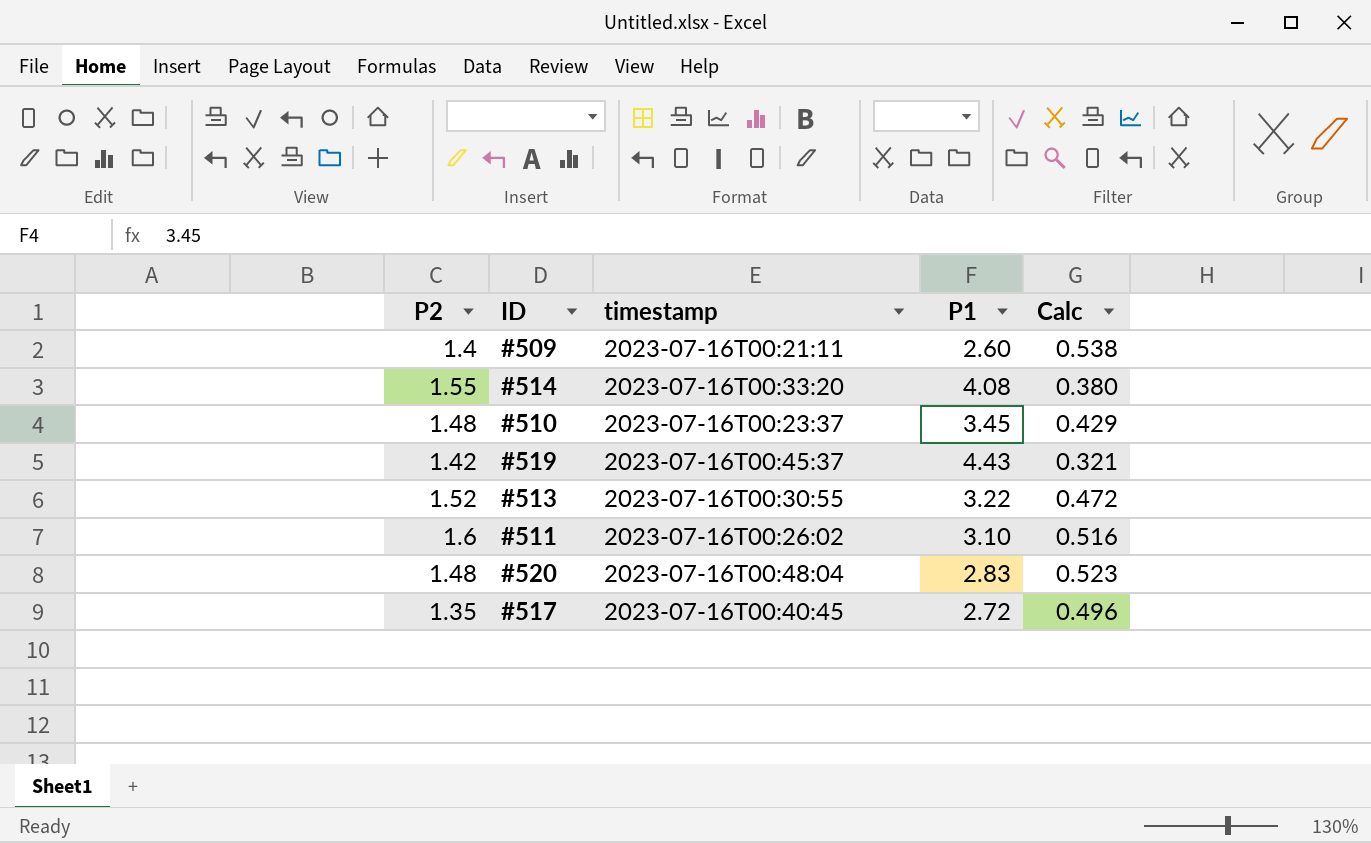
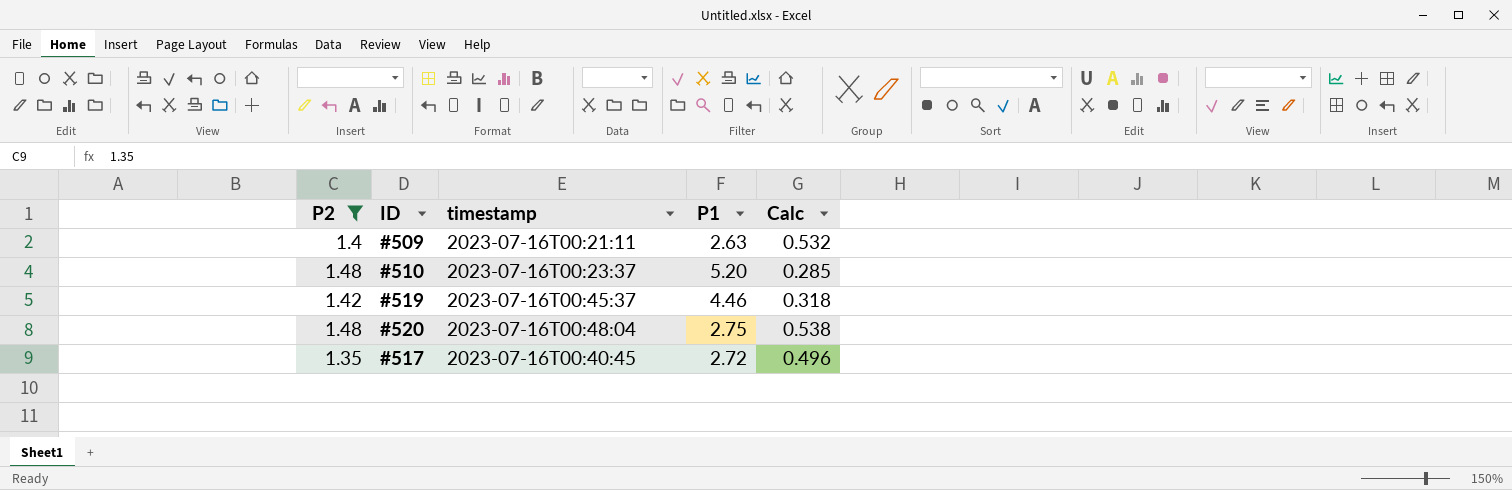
filter: none -> P2 <= 1.48
#509 | P1: 2.60 -> 2.63
#509 | Calc: 0.538 -> 0.532
#510 | P1: 3.45 -> 5.20
#510 | Calc: 0.429 -> 0.285
#519 | P1: 4.43 -> 4.46
#519 | Calc: 0.321 -> 0.318
#520 | P1: 2.83 -> 2.75
#520 | Calc: 0.523 -> 0.538

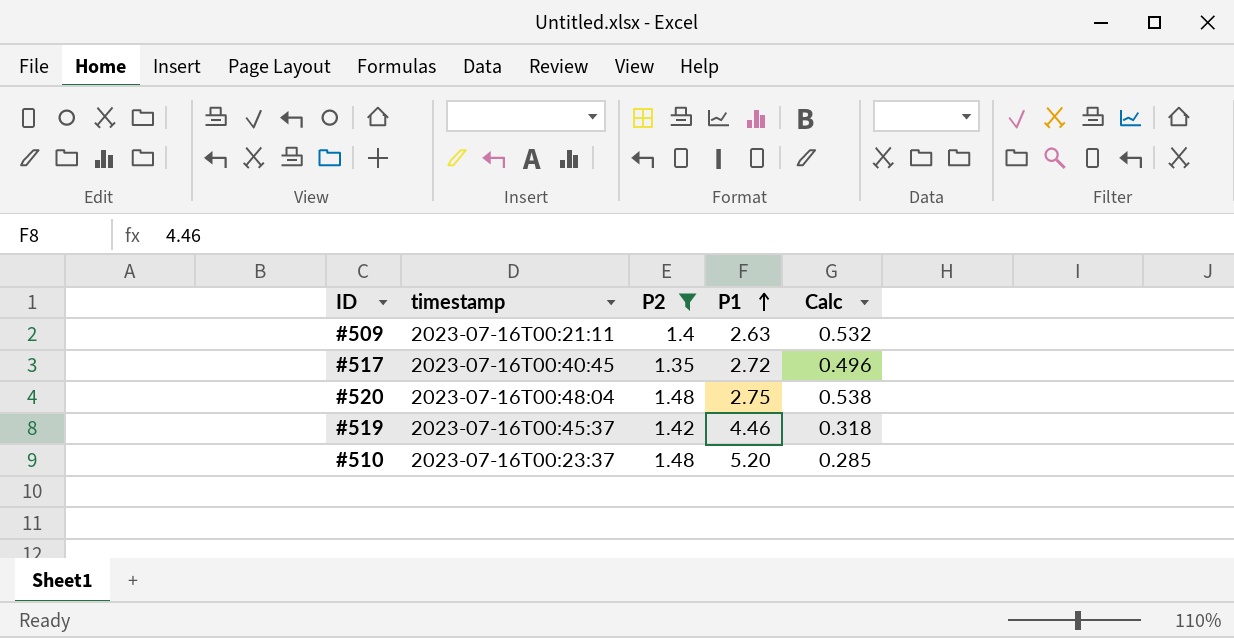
row order: none -> P1 ascending
column P2 | position: 1 -> 3

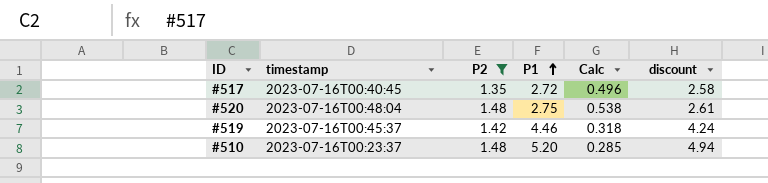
column discount | formula: none -> [P1] * 0.95
row #509: 2023-07-16T00:21:11 | 1.4 | 2.63 | 0.532 -> none

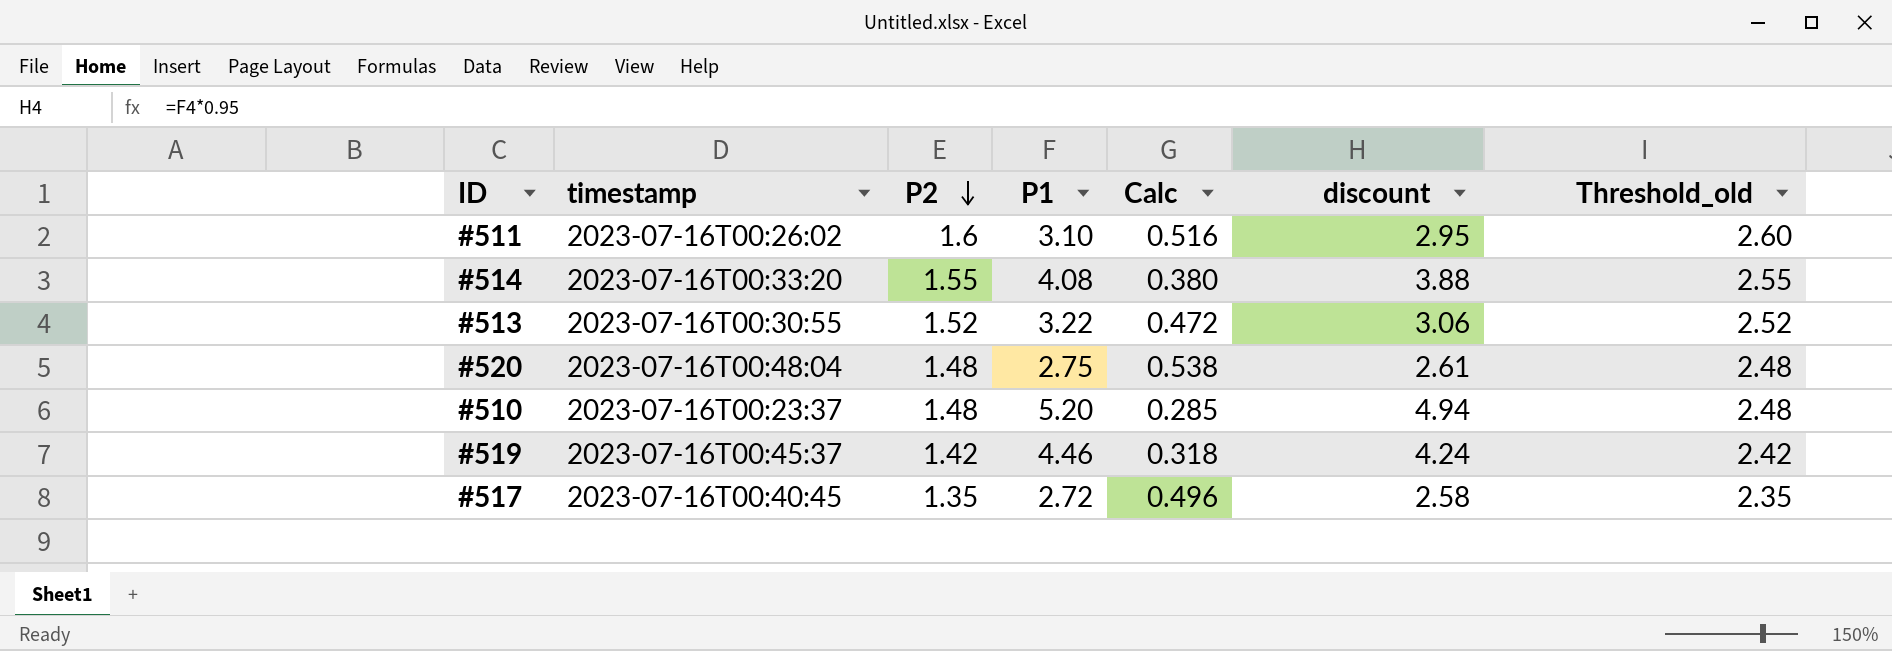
filter: P2 <= 1.48 -> none
row order: P1 ascending -> P2 descending
column Threshold_old | formula: none -> [P2] + 1

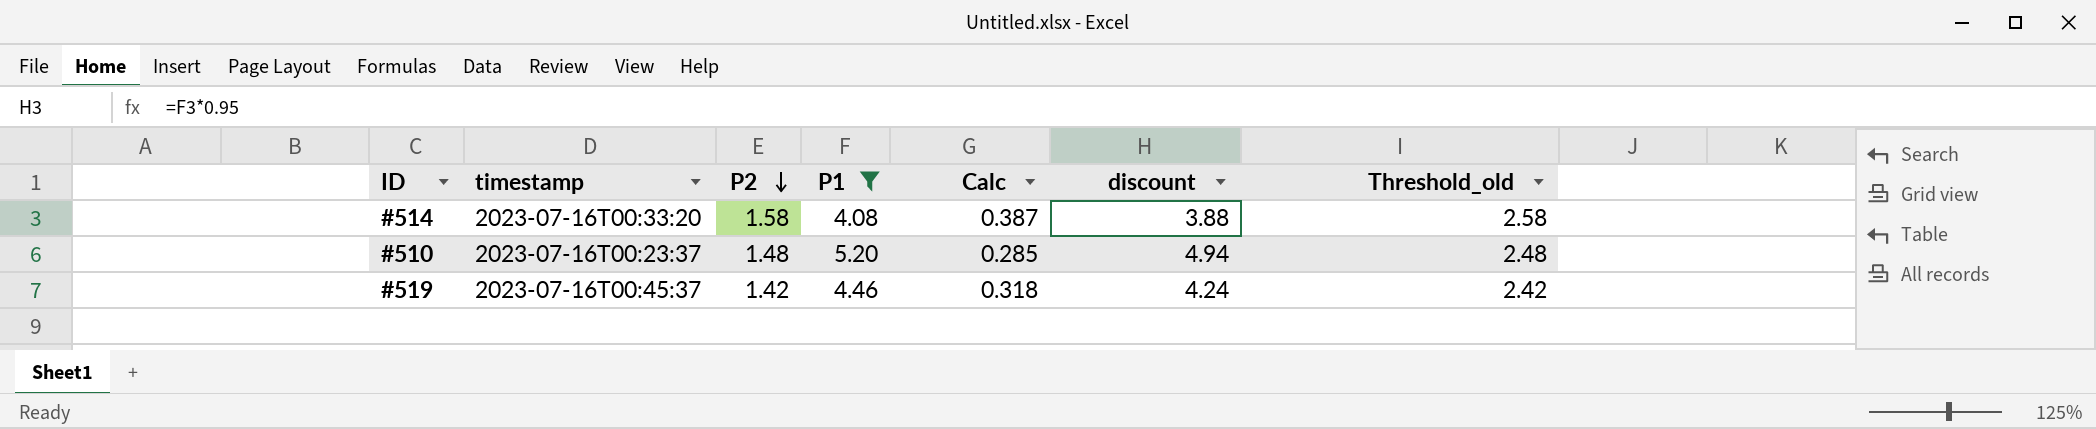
filter: none -> P1 >= 4.08
#514 | P2: 1.55 -> 1.58
#514 | Calc: 0.380 -> 0.387
#514 | Threshold_old: 2.55 -> 2.58

